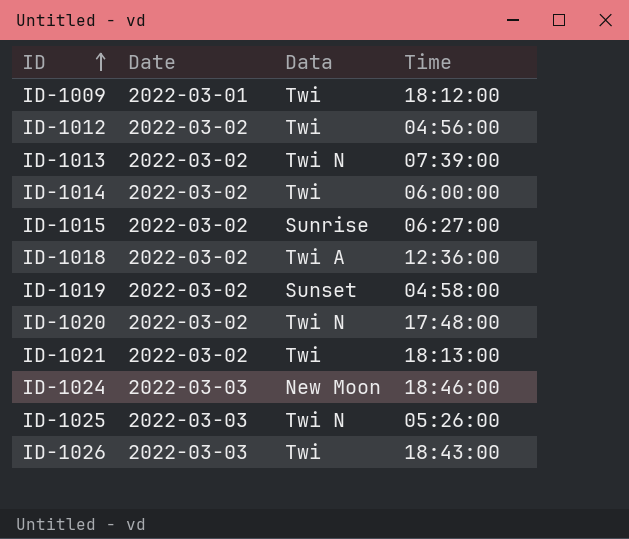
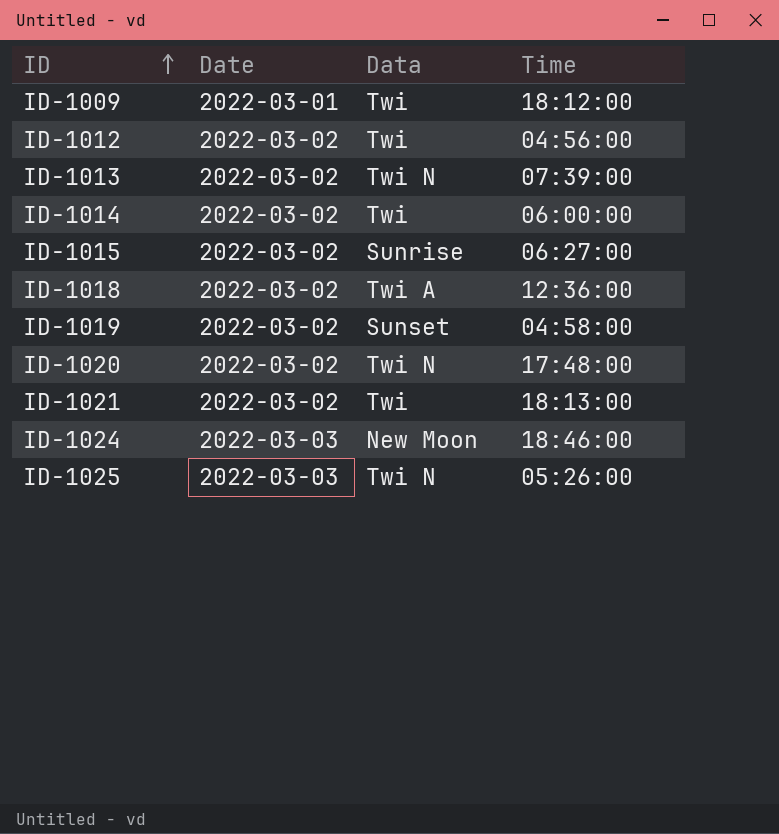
row ID-1026: 2022-03-03 | Twi | 18:43:00 -> none

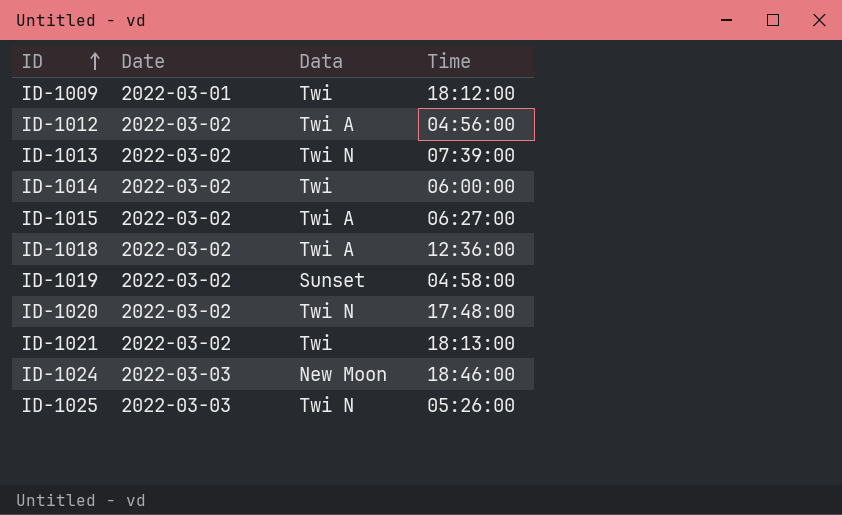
ID-1012 | Data: Twi -> Twi A
ID-1015 | Data: Sunrise -> Twi A

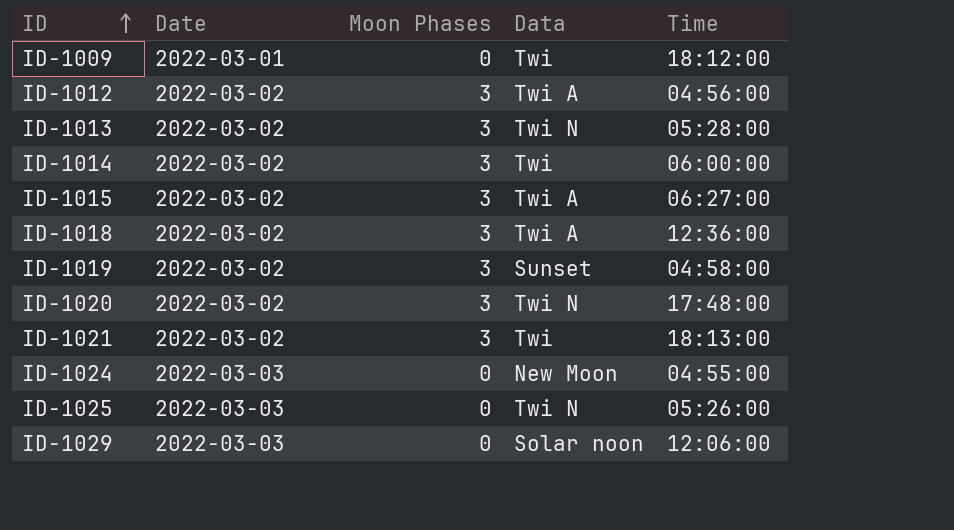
column Moon Phases | position: none -> 3
ID-1013 | Time: 07:39:00 -> 05:28:00
ID-1024 | Time: 18:46:00 -> 04:55:00
row ID-1029: none -> 2022-03-03 | 0 | Solar noon | 12:06:00

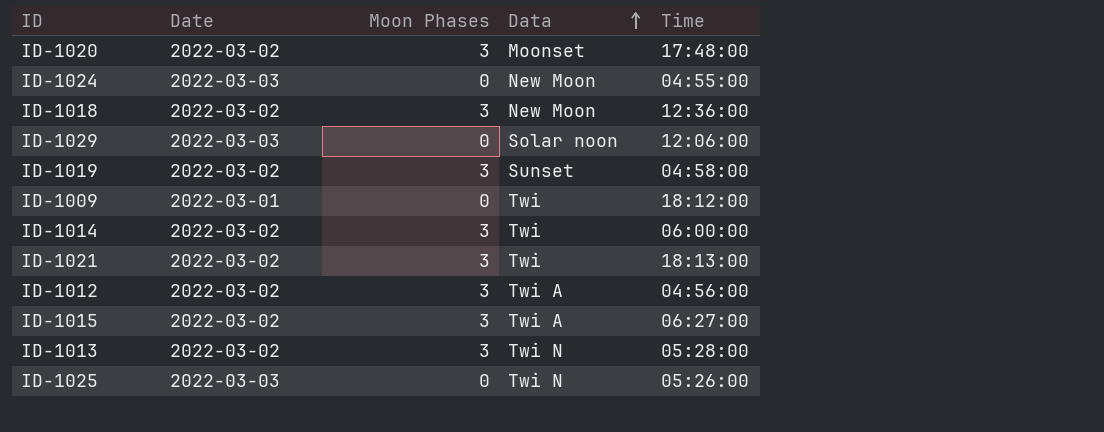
row order: ID ascending -> Data ascending
ID-1020 | Data: Twi N -> Moonset
ID-1018 | Data: Twi A -> New Moon

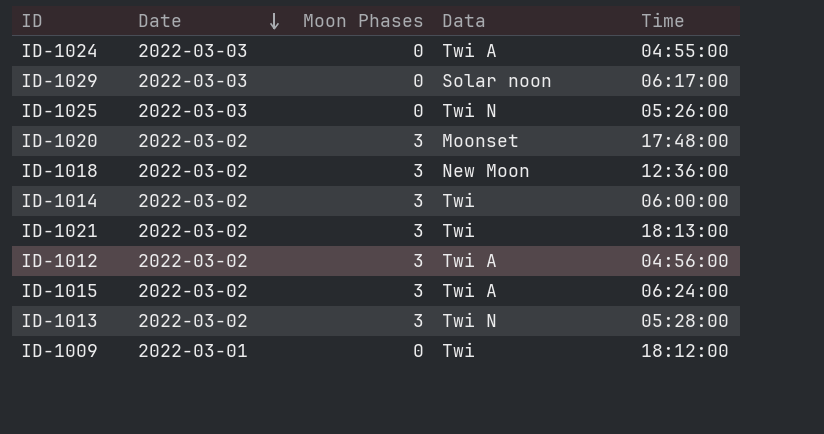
row order: Data ascending -> Date descending
row ID-1019: 2022-03-02 | 3 | Sunset | 04:58:00 -> none
ID-1024 | Data: New Moon -> Twi A
ID-1029 | Time: 12:06:00 -> 06:17:00
ID-1015 | Time: 06:27:00 -> 06:24:00

